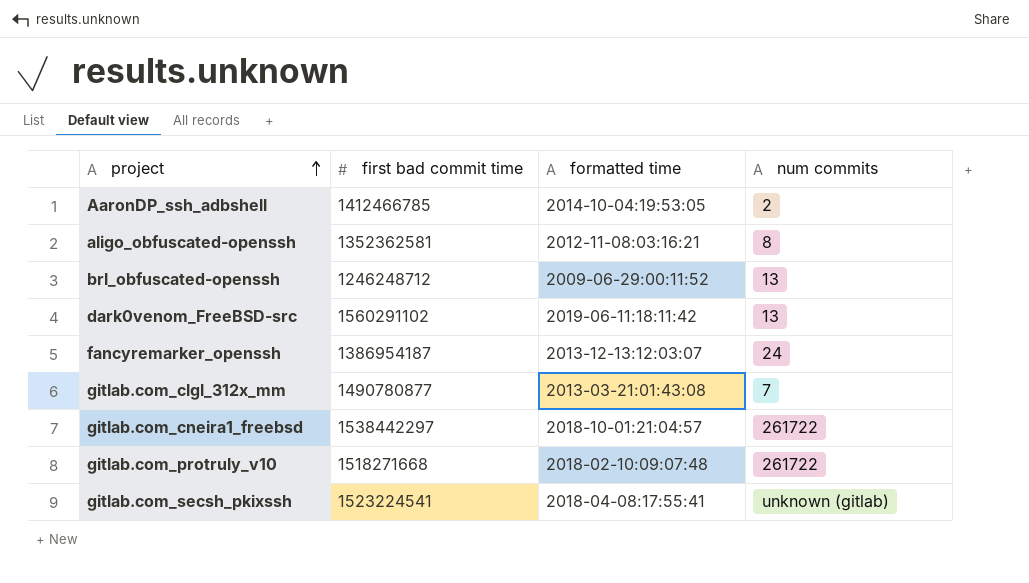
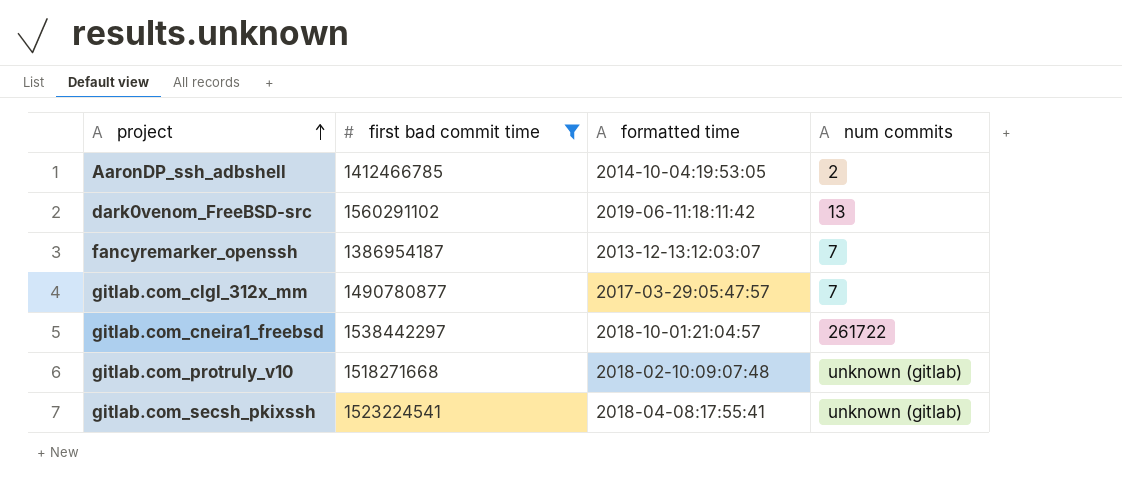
filter: none -> first bad commit time >= 1386954187
fancyremarker_openssh | num commits: 24 -> 7
gitlab.com_clgl_312x_mm | formatted time: 2013-03-21:01:43:08 -> 2017-03-29:05:47:57
gitlab.com_protruly_v10 | num commits: 261722 -> unknown (gitlab)

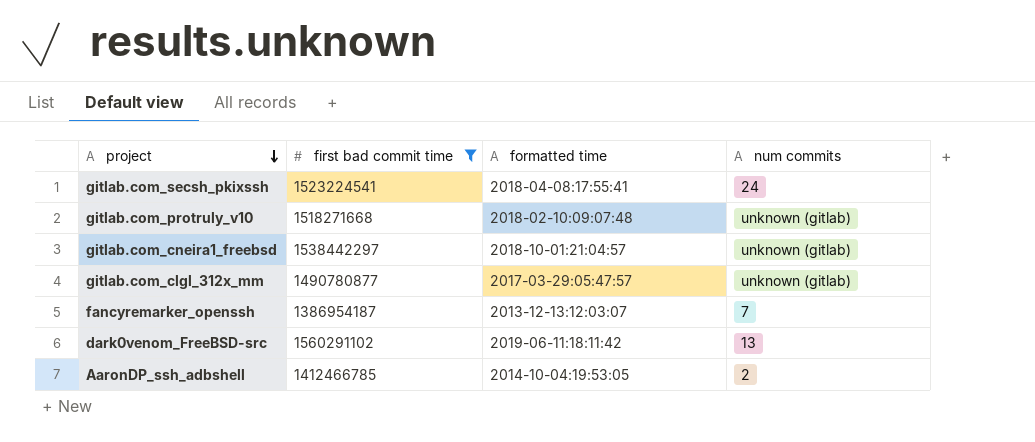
row order: project ascending -> project descending
gitlab.com_secsh_pkixssh | num commits: unknown (gitlab) -> 24
gitlab.com_cneira1_freebsd | num commits: 261722 -> unknown (gitlab)
gitlab.com_clgl_312x_mm | num commits: 7 -> unknown (gitlab)

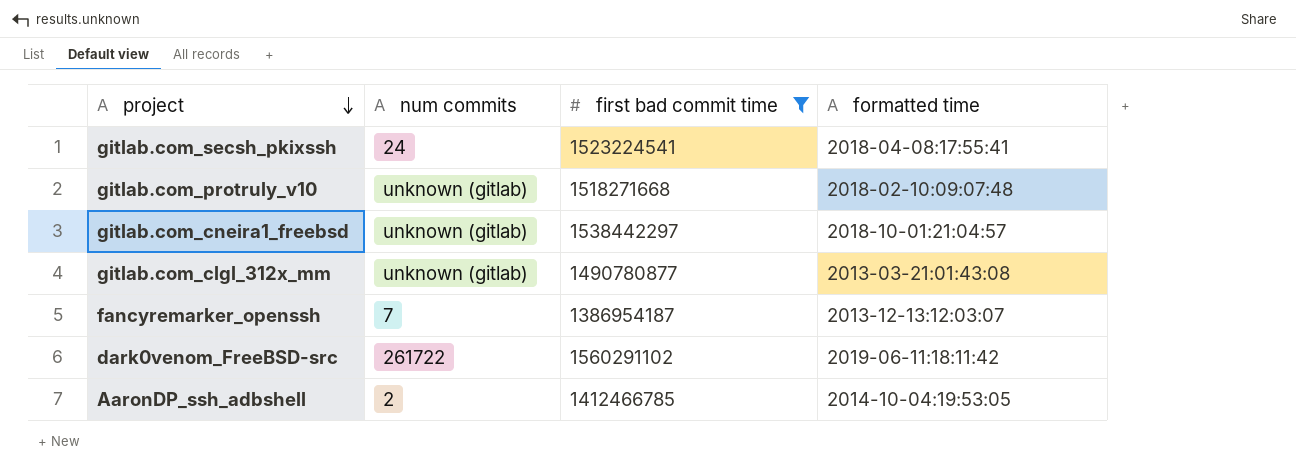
column num commits | position: 4 -> 2
gitlab.com_clgl_312x_mm | formatted time: 2017-03-29:05:47:57 -> 2013-03-21:01:43:08
dark0venom_FreeBSD-src | num commits: 13 -> 261722

